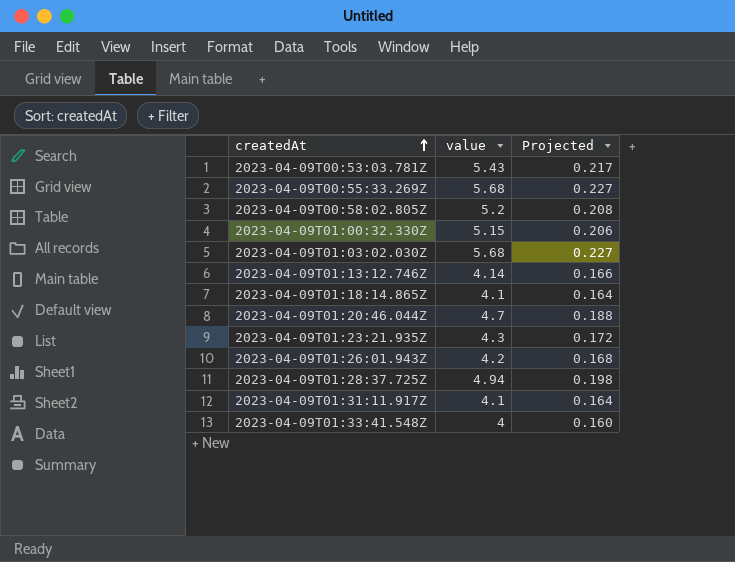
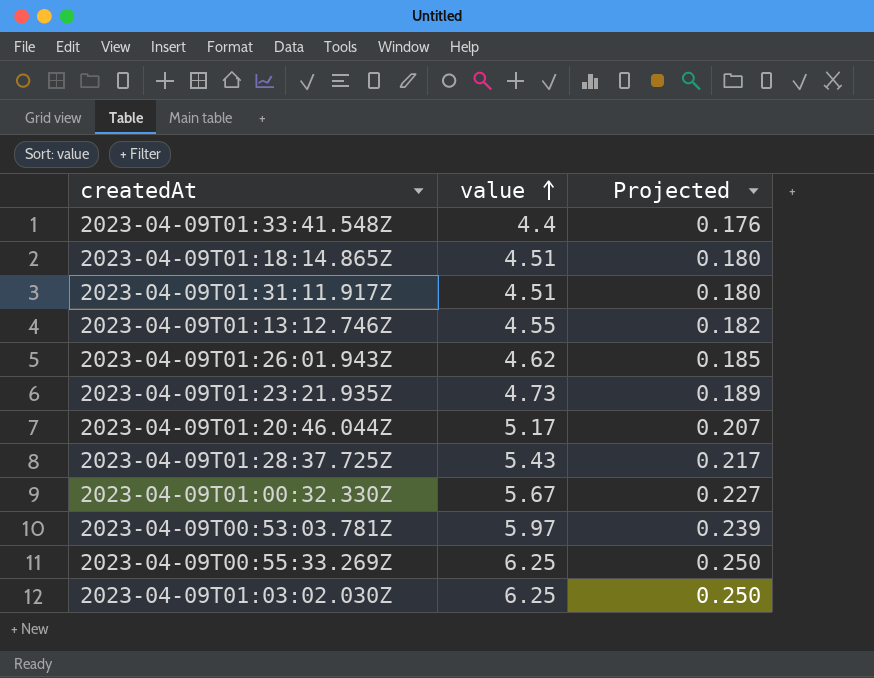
row order: createdAt ascending -> value ascending
row 2023-04-09T00:58:02.805Z: 5.2 | 0.208 -> none
2023-04-09T01:33:41.548Z | value: 4 -> 4.4
2023-04-09T01:33:41.548Z | Projected: 0.160 -> 0.176
2023-04-09T01:18:14.865Z | value: 4.1 -> 4.51
2023-04-09T01:18:14.865Z | Projected: 0.164 -> 0.180
2023-04-09T01:31:11.917Z | value: 4.1 -> 4.51
2023-04-09T01:31:11.917Z | Projected: 0.164 -> 0.180
2023-04-09T01:13:12.746Z | value: 4.14 -> 4.55
2023-04-09T01:13:12.746Z | Projected: 0.166 -> 0.182
2023-04-09T01:26:01.943Z | value: 4.2 -> 4.62
2023-04-09T01:26:01.943Z | Projected: 0.168 -> 0.185
2023-04-09T01:23:21.935Z | value: 4.3 -> 4.73
2023-04-09T01:23:21.935Z | Projected: 0.172 -> 0.189
2023-04-09T01:20:46.044Z | value: 4.7 -> 5.17
2023-04-09T01:20:46.044Z | Projected: 0.188 -> 0.207
2023-04-09T01:28:37.725Z | value: 4.94 -> 5.43
2023-04-09T01:28:37.725Z | Projected: 0.198 -> 0.217
2023-04-09T01:00:32.330Z | value: 5.15 -> 5.67
2023-04-09T01:00:32.330Z | Projected: 0.206 -> 0.227
2023-04-09T00:53:03.781Z | value: 5.43 -> 5.97
2023-04-09T00:53:03.781Z | Projected: 0.217 -> 0.239
2023-04-09T00:55:33.269Z | value: 5.68 -> 6.25
2023-04-09T00:55:33.269Z | Projected: 0.227 -> 0.250
2023-04-09T01:03:02.030Z | value: 5.68 -> 6.25
2023-04-09T01:03:02.030Z | Projected: 0.227 -> 0.250

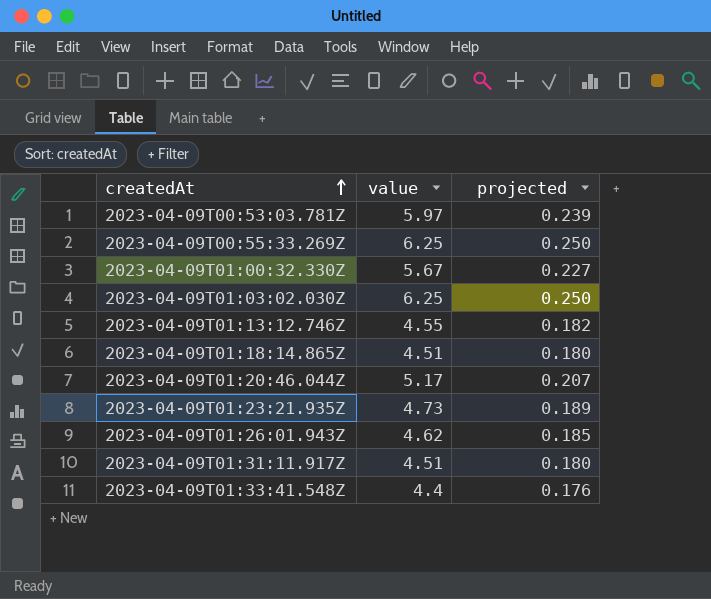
row order: value ascending -> createdAt ascending
column name: Projected -> projected
row 2023-04-09T01:28:37.725Z: 5.43 | 0.217 -> none

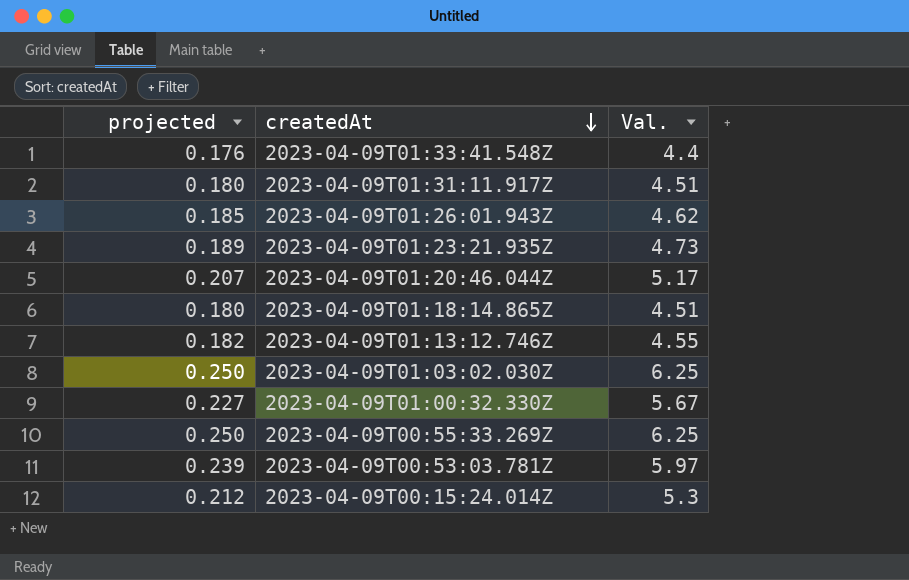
row order: createdAt ascending -> createdAt descending
column projected | position: 3 -> 1
column name: value -> Val.
row 2023-04-09T00:15:24.014Z: none -> 0.212 | 5.3

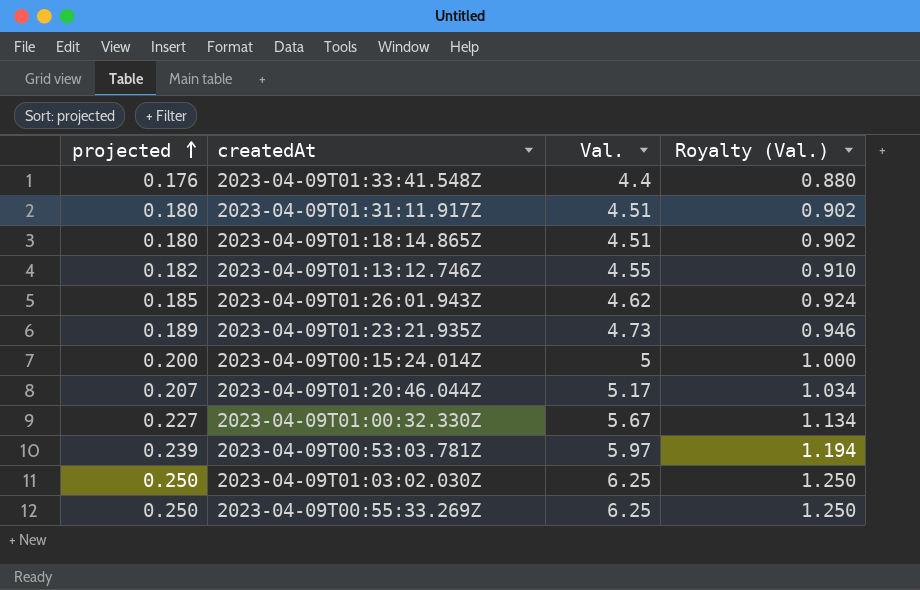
row order: createdAt descending -> projected ascending
column Royalty (Val.) | formula: none -> [Val.] * 0.2
2023-04-09T00:15:24.014Z | projected: 0.212 -> 0.200
2023-04-09T00:15:24.014Z | Val.: 5.3 -> 5

